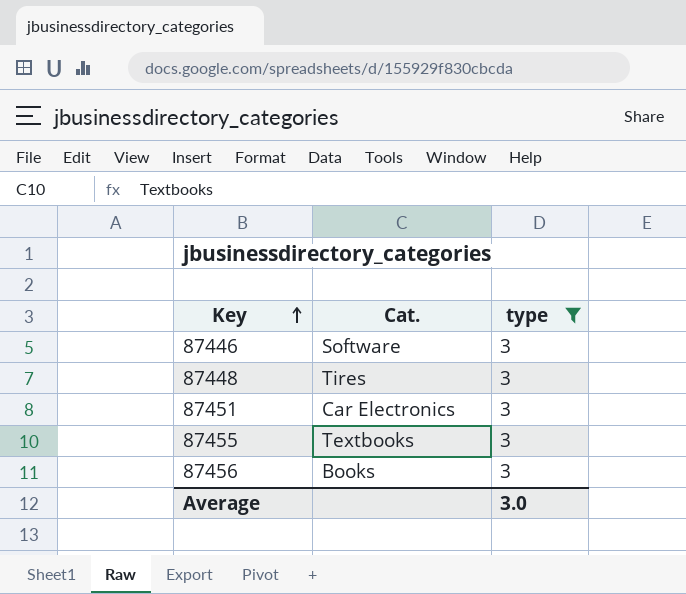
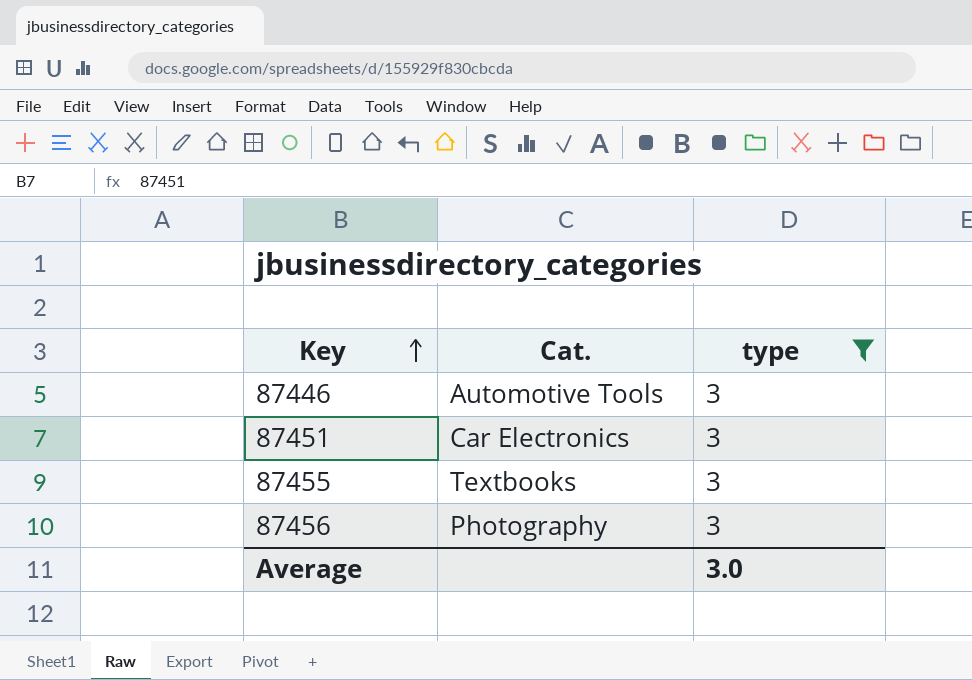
row 87448: Tires | 3 -> none
87446 | Cat.: Software -> Automotive Tools
87456 | Cat.: Books -> Photography

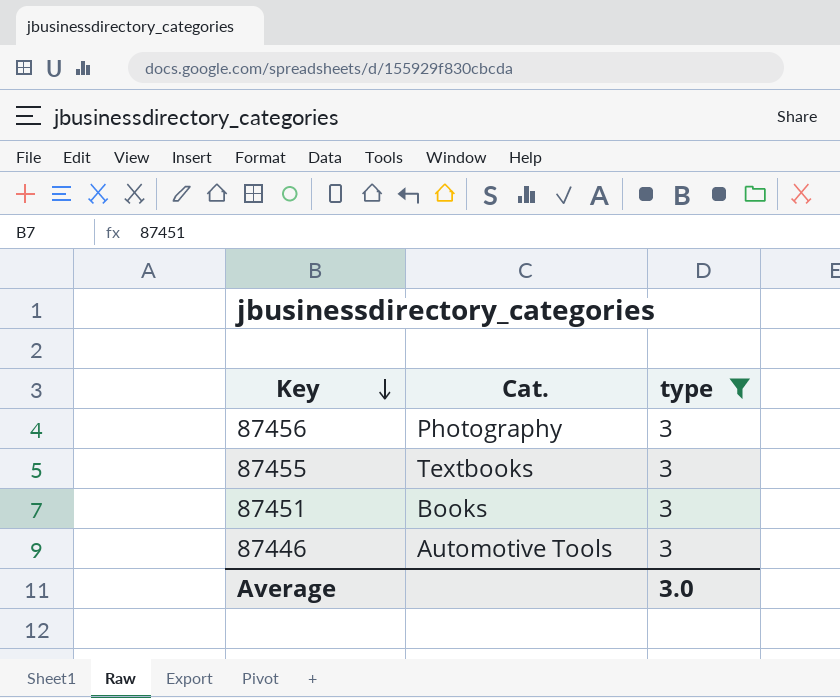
row order: Key ascending -> Key descending
87451 | Cat.: Car Electronics -> Books

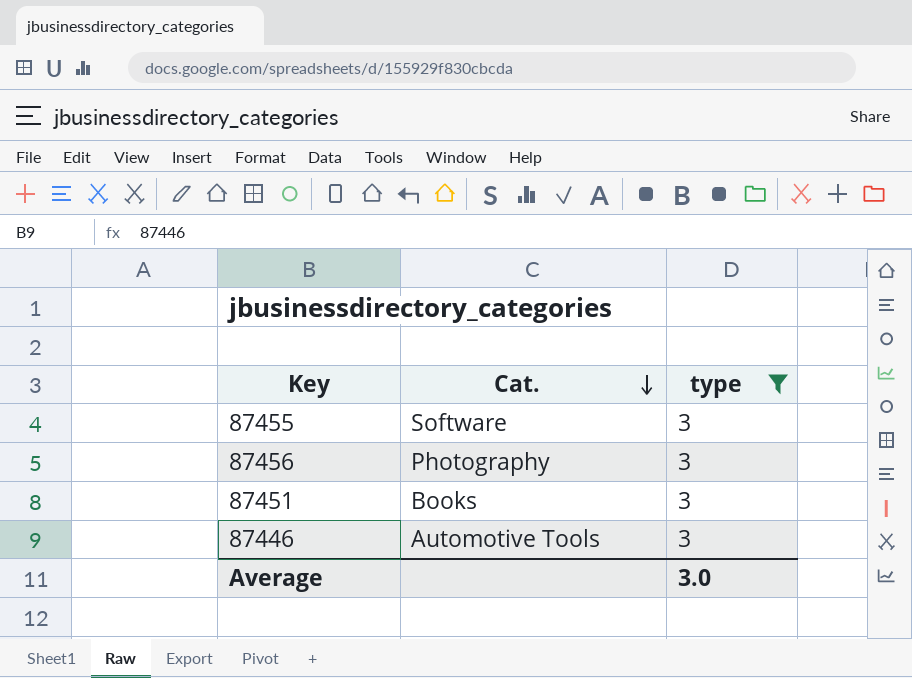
row order: Key descending -> Cat. descending
87455 | Cat.: Textbooks -> Software

